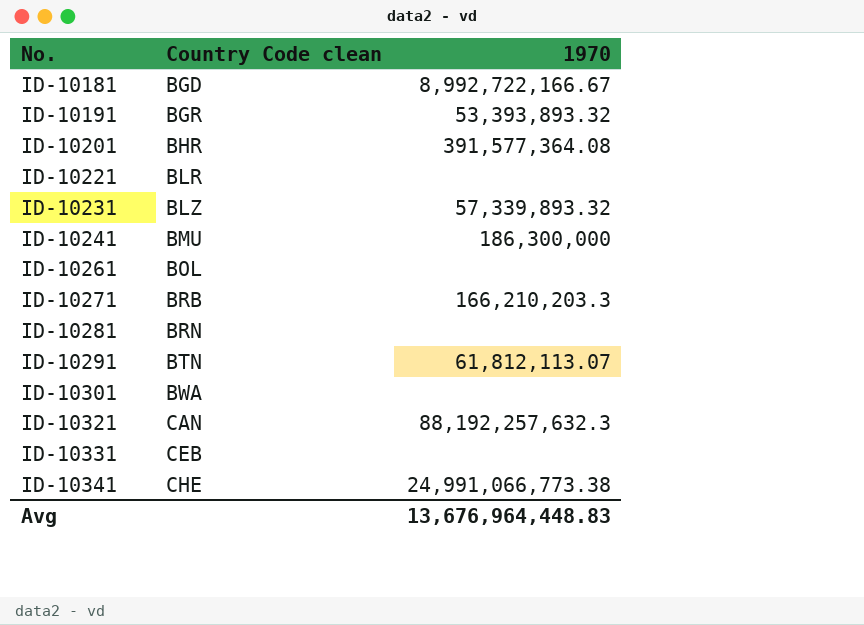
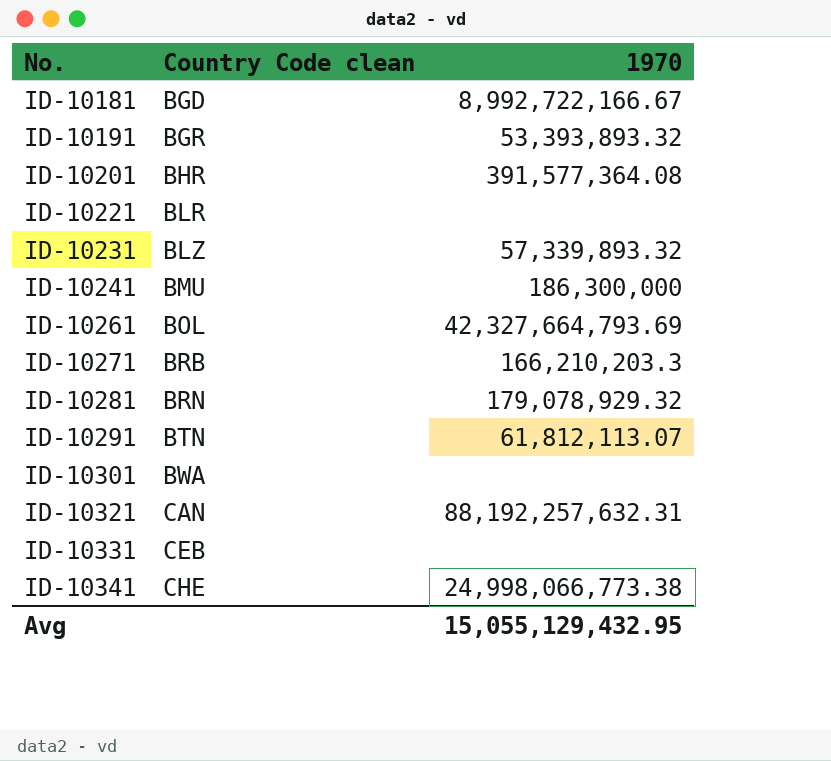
ID-10261 | 1970: none -> 42,327,664,793.69
ID-10281 | 1970: none -> 179,078,929.32
ID-10321 | 1970: 88,192,257,632.3 -> 88,192,257,632.31
ID-10341 | 1970: 24,991,066,773.38 -> 24,998,066,773.38
Avg | 1970: 13,676,964,448.83 -> 15,055,129,432.95

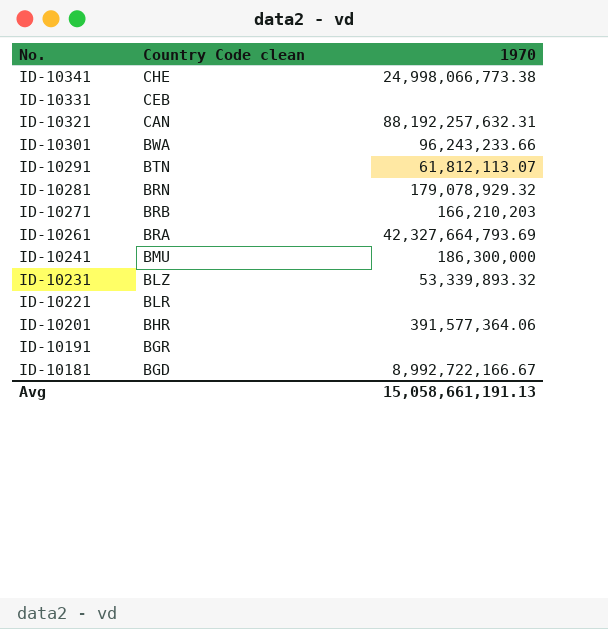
row order: No. ascending -> No. descending
ID-10301 | 1970: none -> 96,243,233.66
ID-10271 | 1970: 166,210,203.3 -> 166,210,203
ID-10261 | Country Code clean: BOL -> BRA
ID-10231 | 1970: 57,339,893.32 -> 53,339,893.32
ID-10201 | 1970: 391,577,364.08 -> 391,577,364.06
ID-10191 | 1970: 53,393,893.32 -> none
Avg | 1970: 15,055,129,432.95 -> 15,058,661,191.13

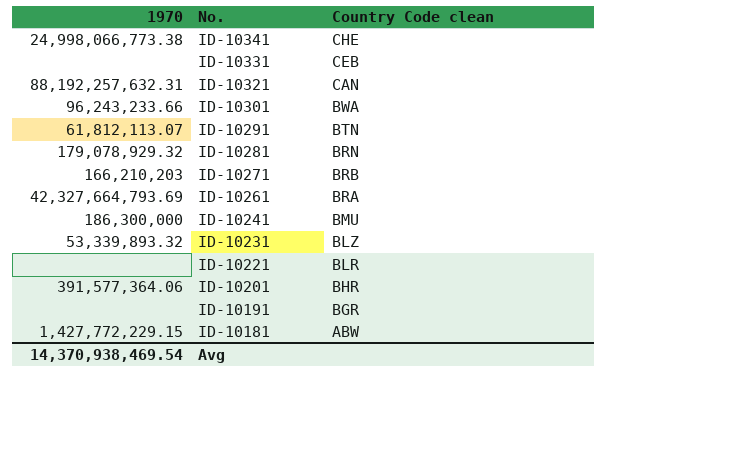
column 1970 | position: 3 -> 1
ID-10181 | 1970: 8,992,722,166.67 -> 1,427,772,229.15
ID-10181 | Country Code clean: BGD -> ABW
Avg | 1970: 15,058,661,191.13 -> 14,370,938,469.54

